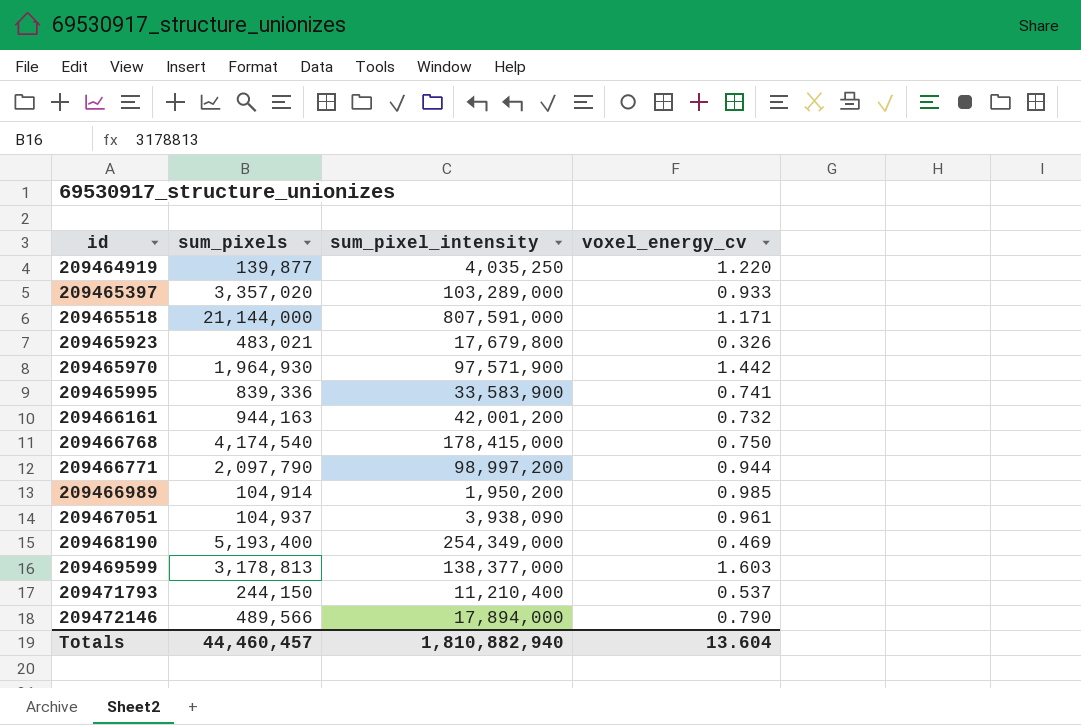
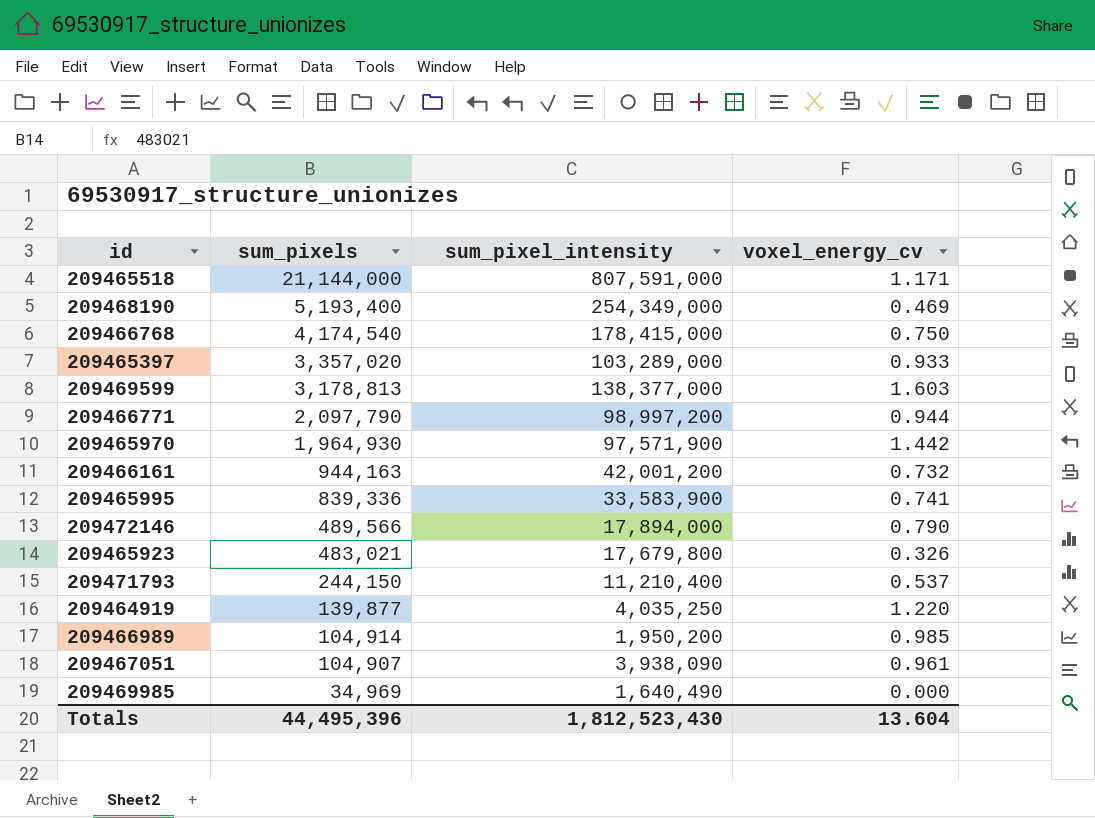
row order: id ascending -> sum_pixels descending
209467051 | sum_pixels: 104,937 -> 104,907
row 209469985: none -> 34,969 | 1,640,490 | 0.000
Totals | sum_pixels: 44,460,457 -> 44,495,396
Totals | sum_pixel_intensity: 1,810,882,940 -> 1,812,523,430

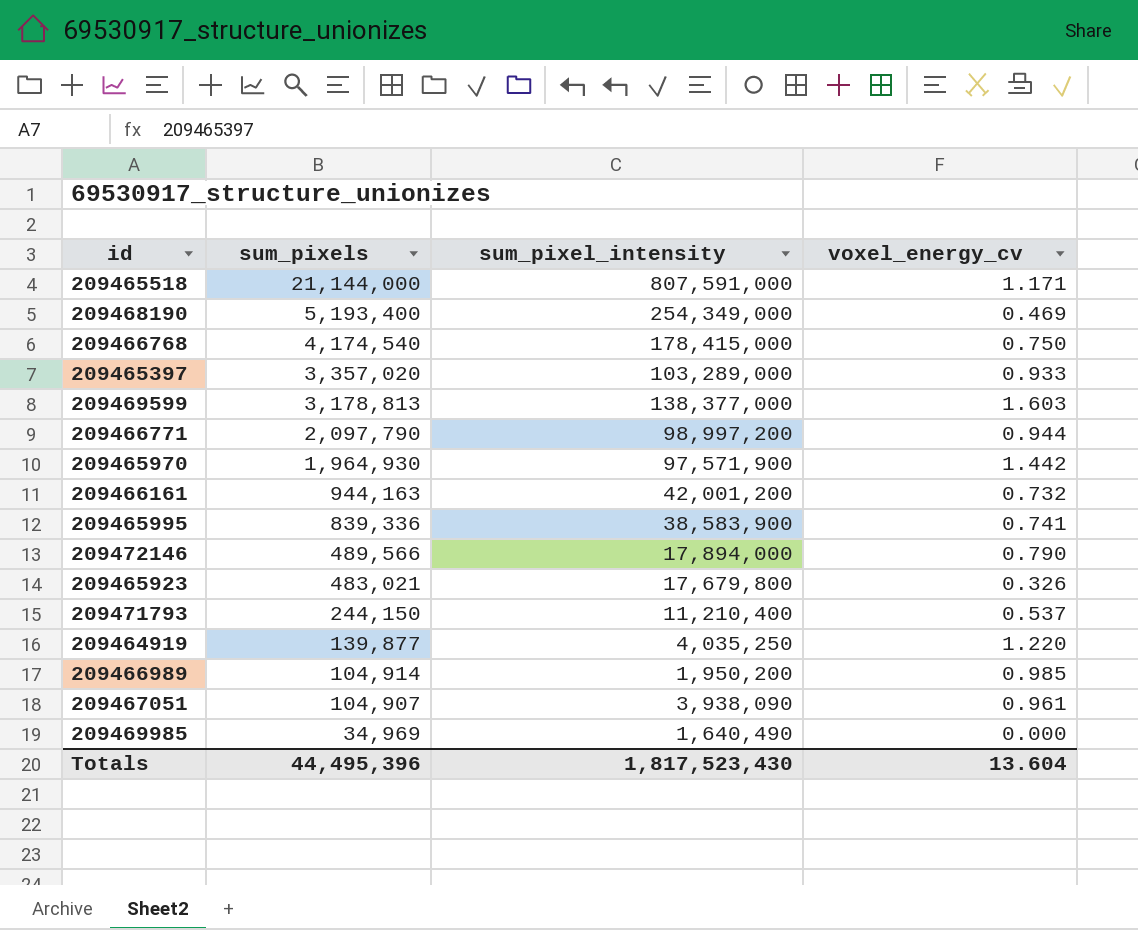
209465995 | sum_pixel_intensity: 33,583,900 -> 38,583,900
Totals | sum_pixel_intensity: 1,812,523,430 -> 1,817,523,430

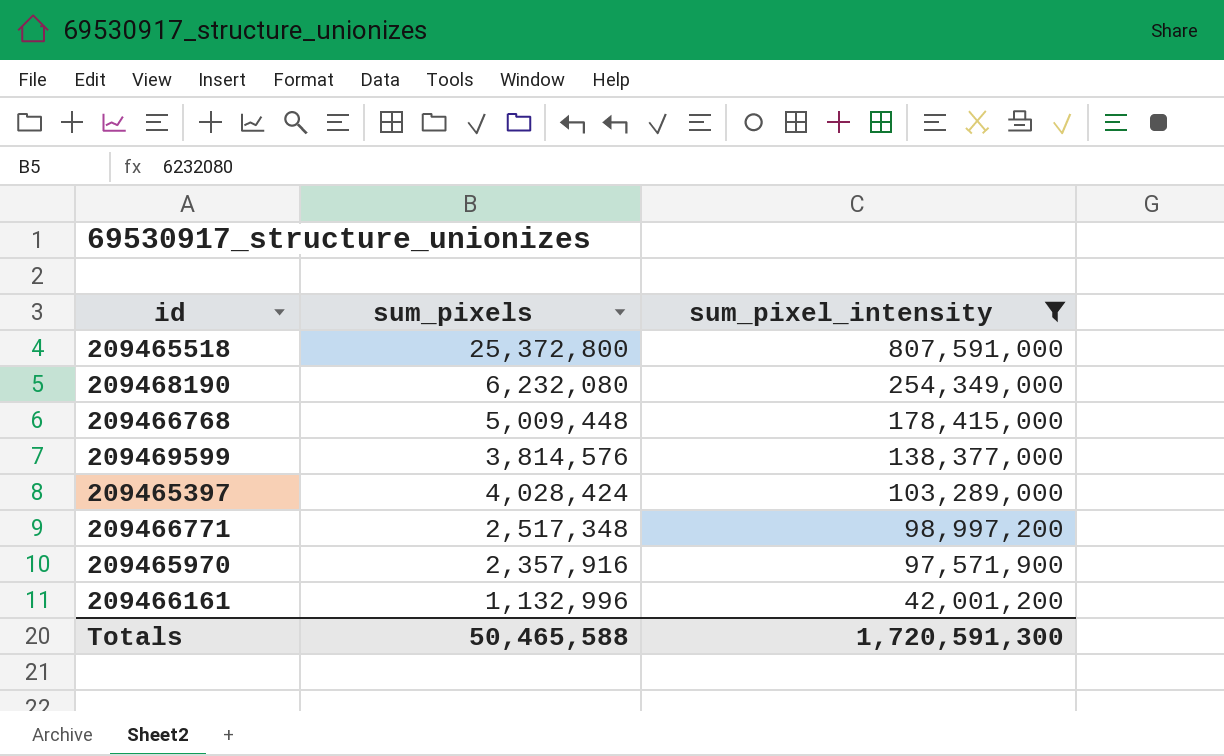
filter: none -> sum_pixel_intensity >= 42,001,200
row order: sum_pixels descending -> sum_pixel_intensity descending
column voxel_energy_cv | position: 4 -> none
209465518 | sum_pixels: 21,144,000 -> 25,372,800
209468190 | sum_pixels: 5,193,400 -> 6,232,080
209466768 | sum_pixels: 4,174,540 -> 5,009,448
209469599 | sum_pixels: 3,178,813 -> 3,814,576
209465397 | sum_pixels: 3,357,020 -> 4,028,424
209466771 | sum_pixels: 2,097,790 -> 2,517,348
209465970 | sum_pixels: 1,964,930 -> 2,357,916
209466161 | sum_pixels: 944,163 -> 1,132,996
Totals | sum_pixels: 44,495,396 -> 50,465,588
Totals | sum_pixel_intensity: 1,817,523,430 -> 1,720,591,300

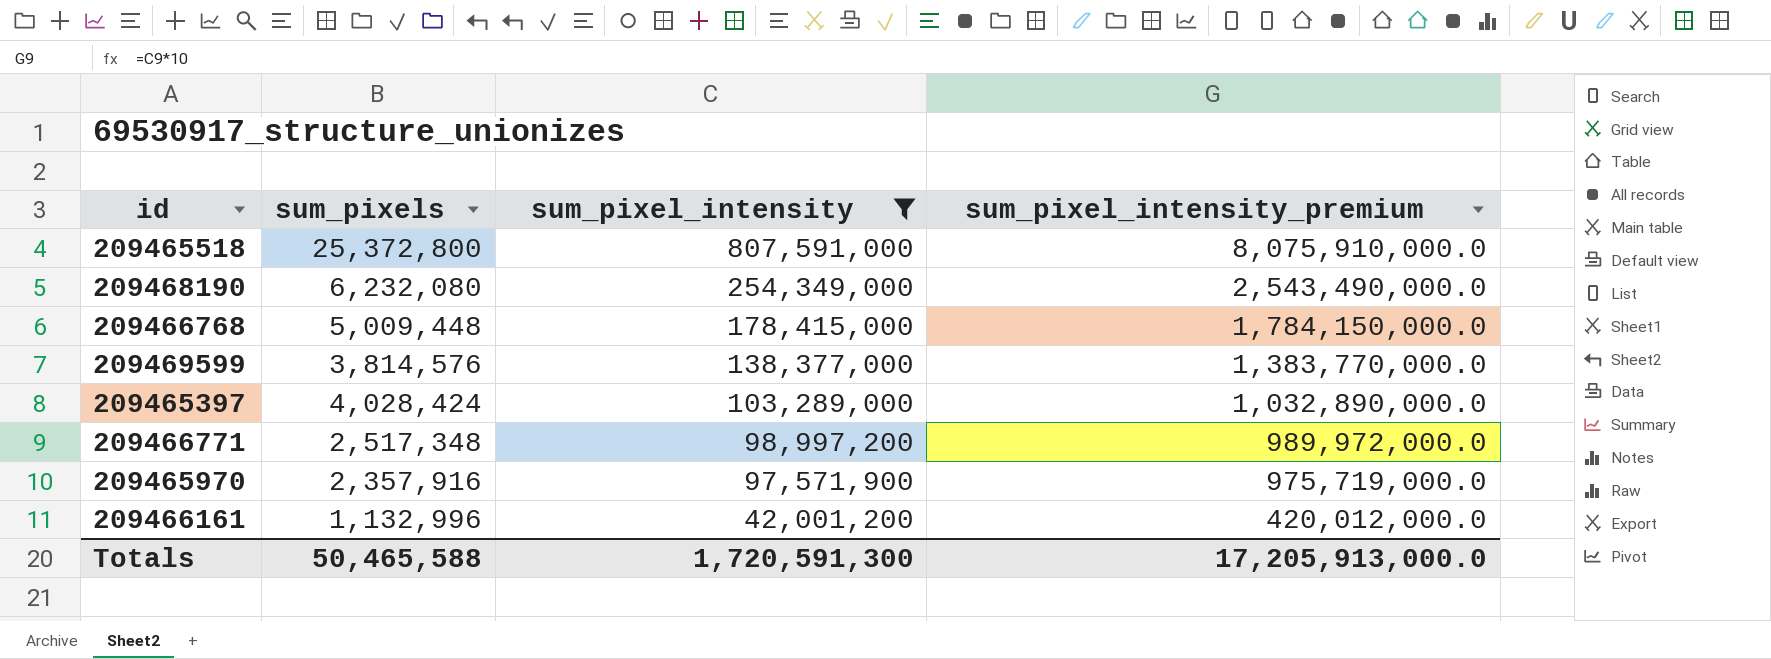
column sum_pixel_intensity_premium | formula: none -> [sum_pixel_intensity] * 10

